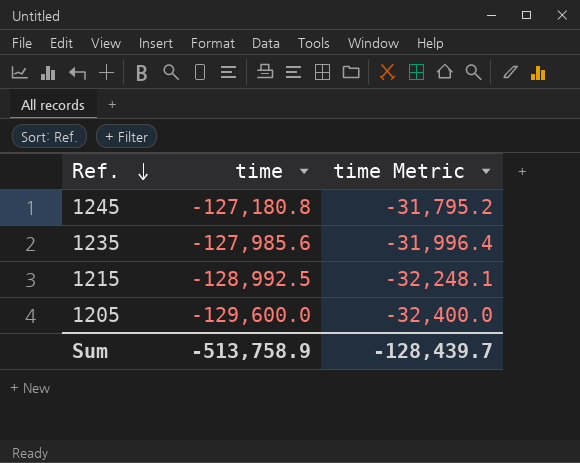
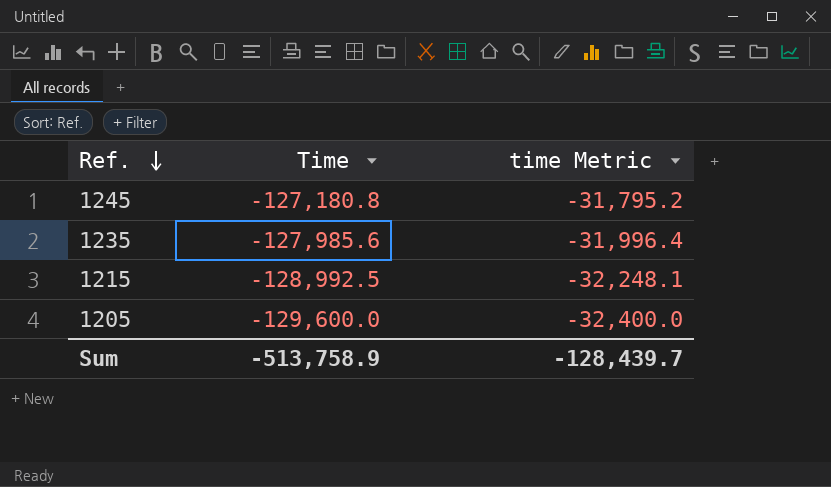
column name: time -> Time

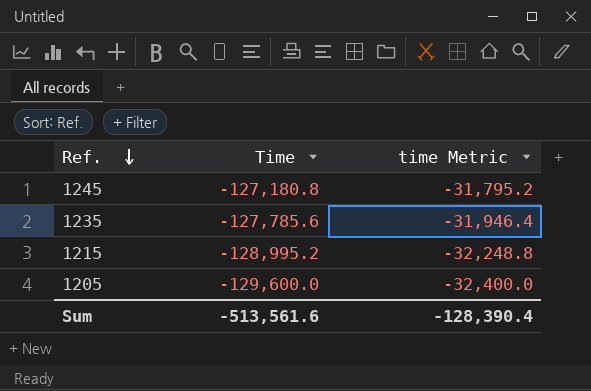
1235 | Time: -127,985.6 -> -127,785.6
1235 | time Metric: -31,996.4 -> -31,946.4
1215 | Time: -128,992.5 -> -128,995.2
1215 | time Metric: -32,248.1 -> -32,248.8
Sum | Time: -513,758.9 -> -513,561.6
Sum | time Metric: -128,439.7 -> -128,390.4

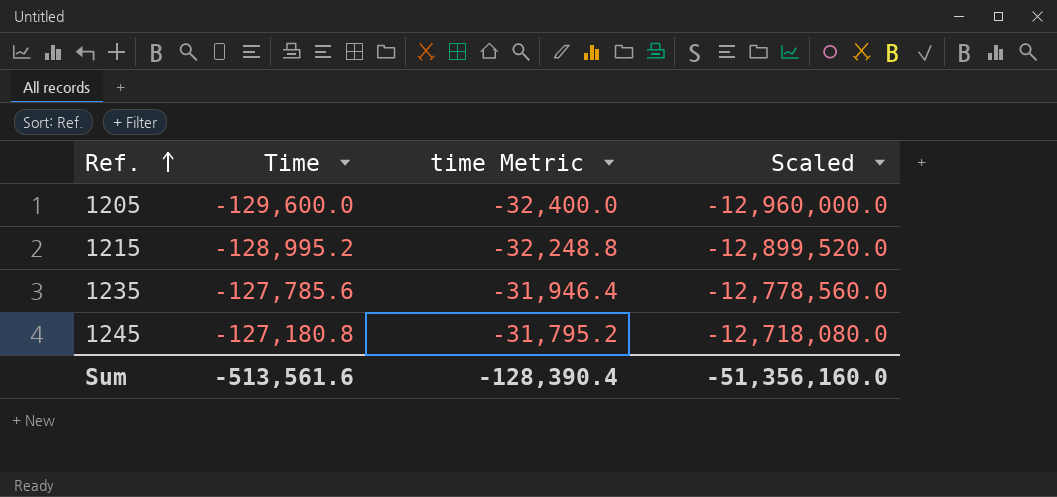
row order: Ref. descending -> Ref. ascending
column Scaled | formula: none -> [Time] * 100

